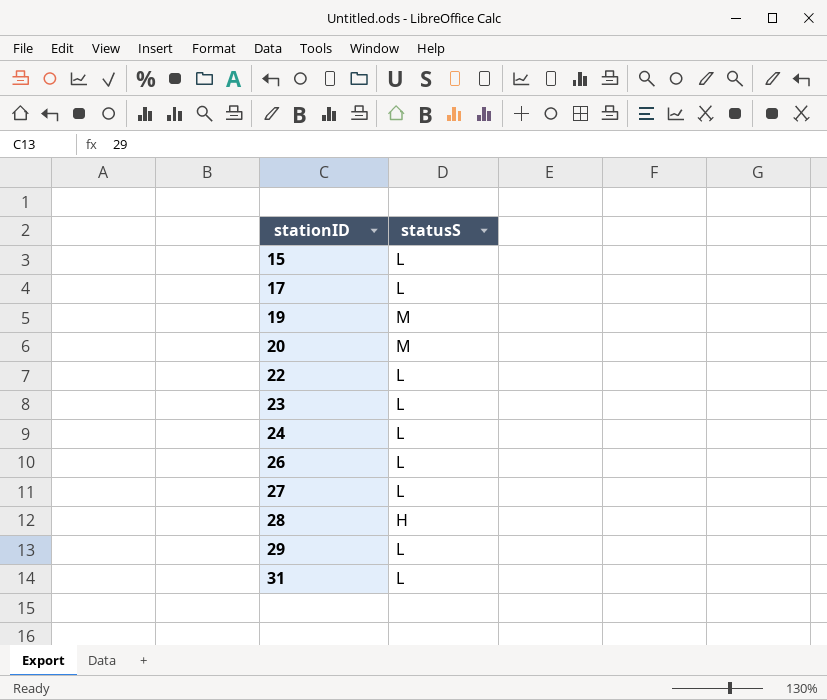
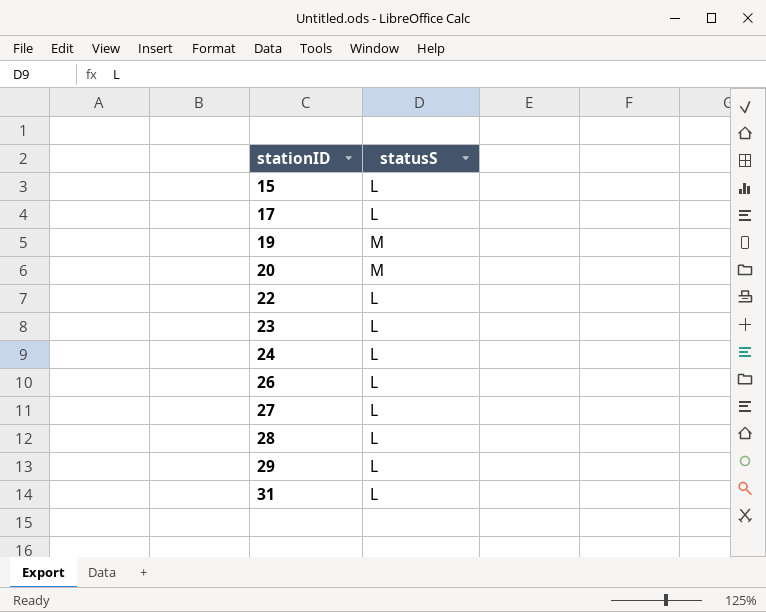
28 | statusS: H -> L

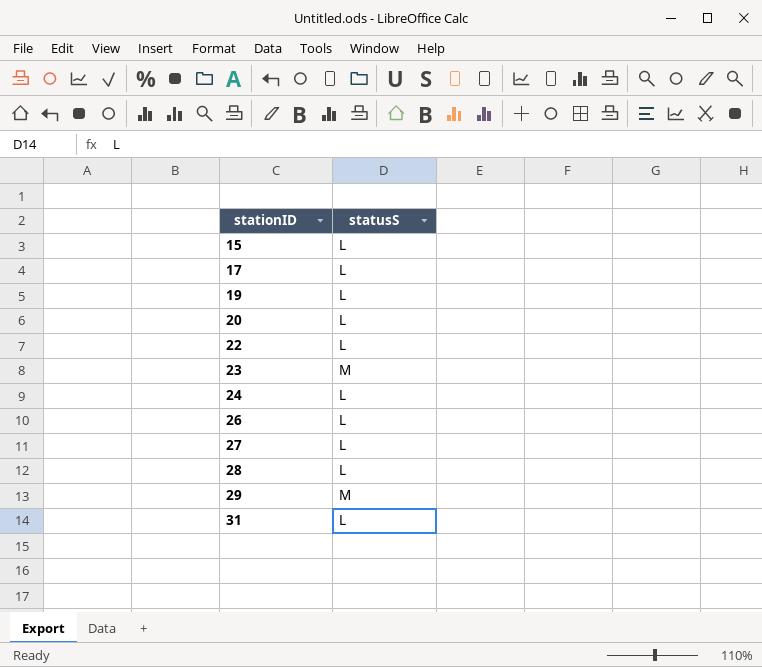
19 | statusS: M -> L
20 | statusS: M -> L
23 | statusS: L -> M
29 | statusS: L -> M

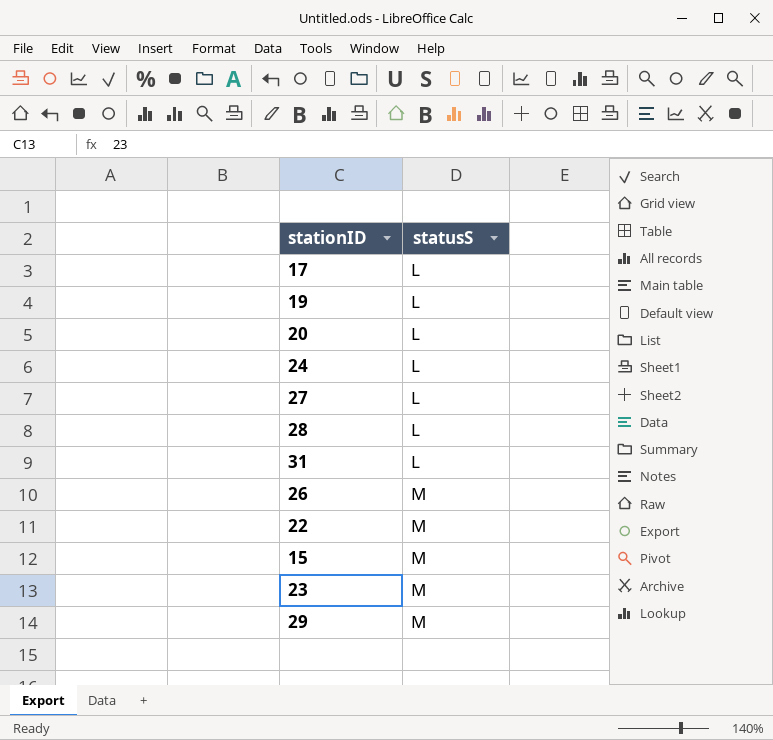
row order: stationID ascending -> statusS ascending
26 | statusS: L -> M
22 | statusS: L -> M
15 | statusS: L -> M

